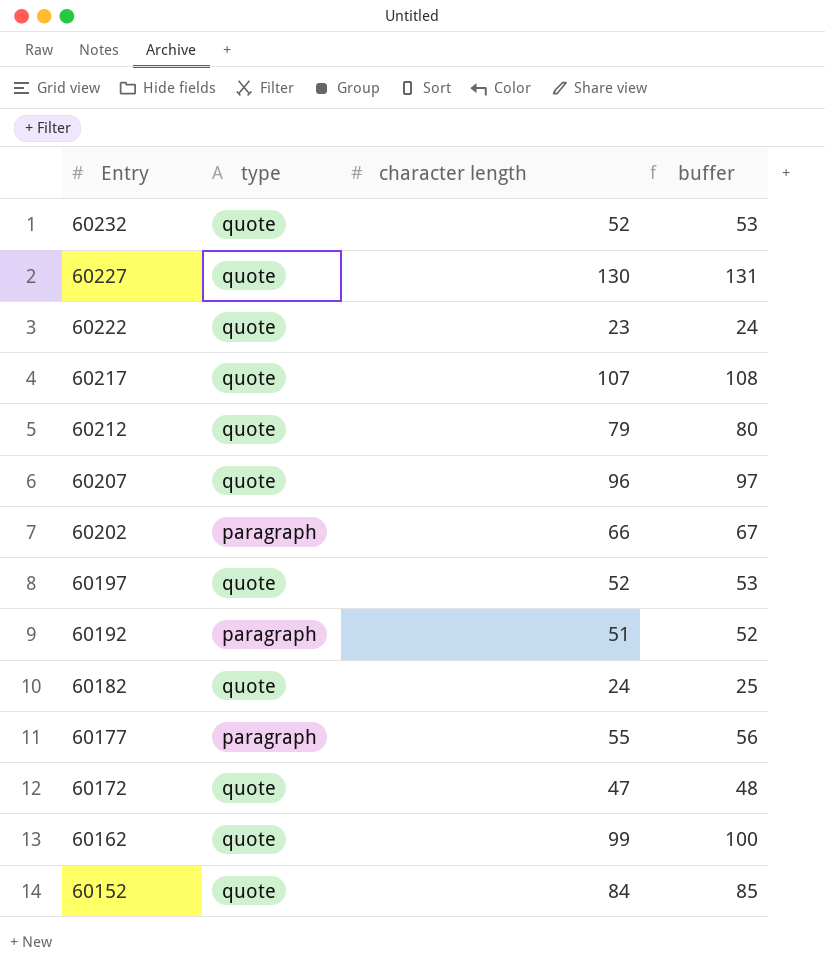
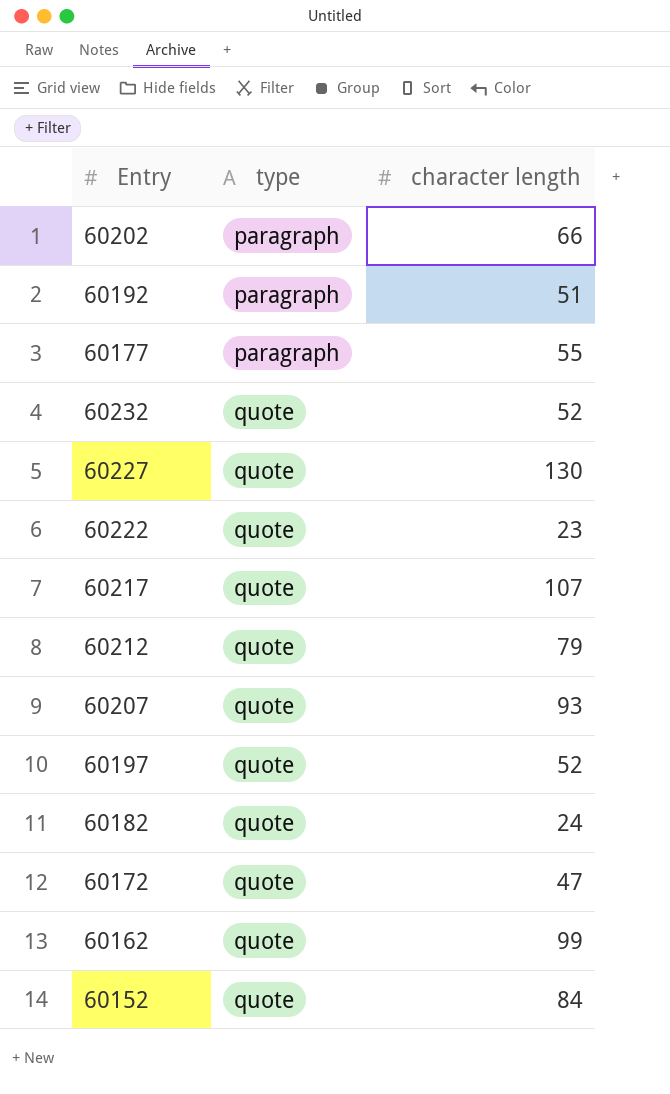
row order: Entry descending -> type ascending
column buffer | formula: [character length] + 1 -> none
60207 | character length: 96 -> 93

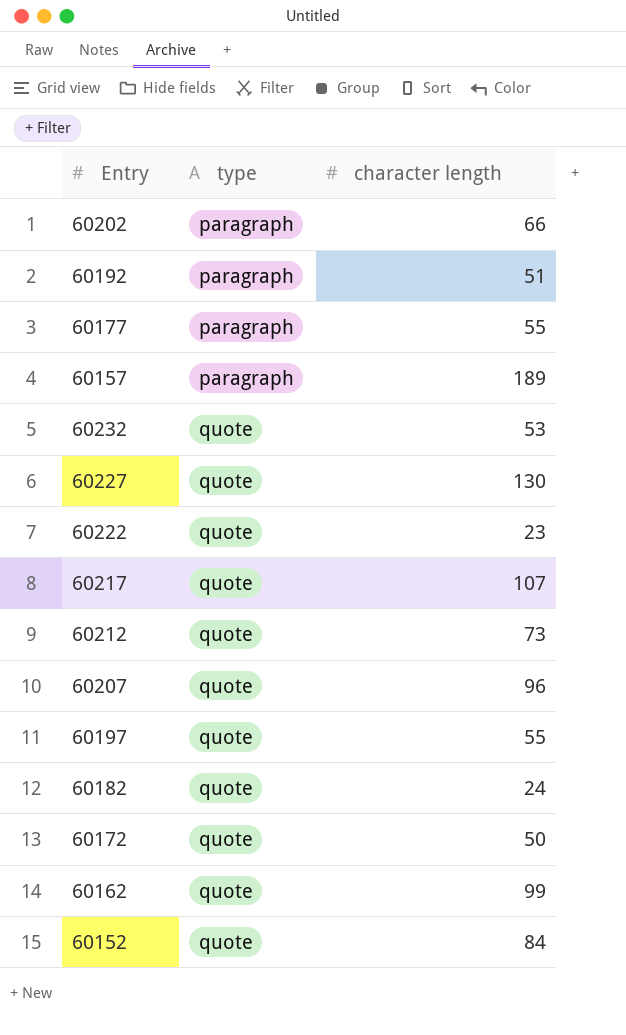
row 60157: none -> paragraph | 189
60232 | character length: 52 -> 53
60212 | character length: 79 -> 73
60207 | character length: 93 -> 96
60197 | character length: 52 -> 55
60172 | character length: 47 -> 50

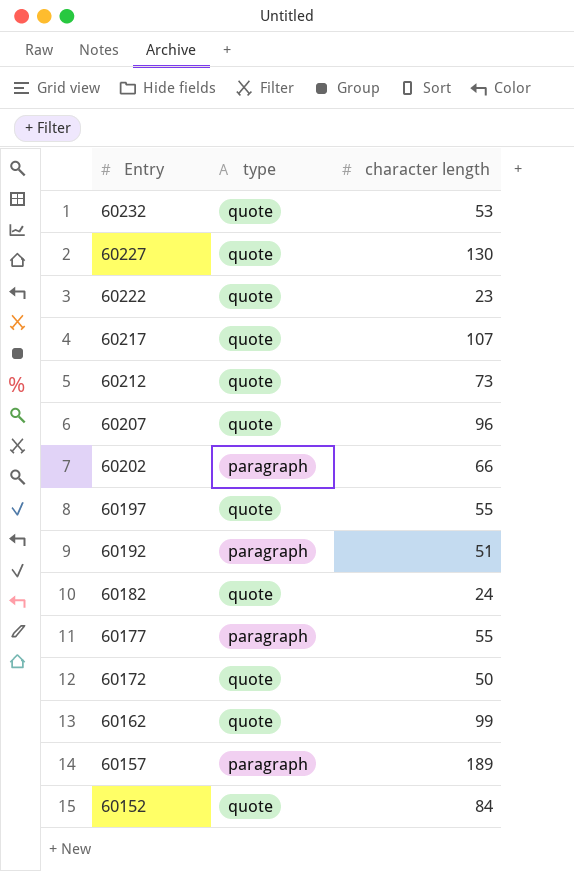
row order: type ascending -> Entry descending

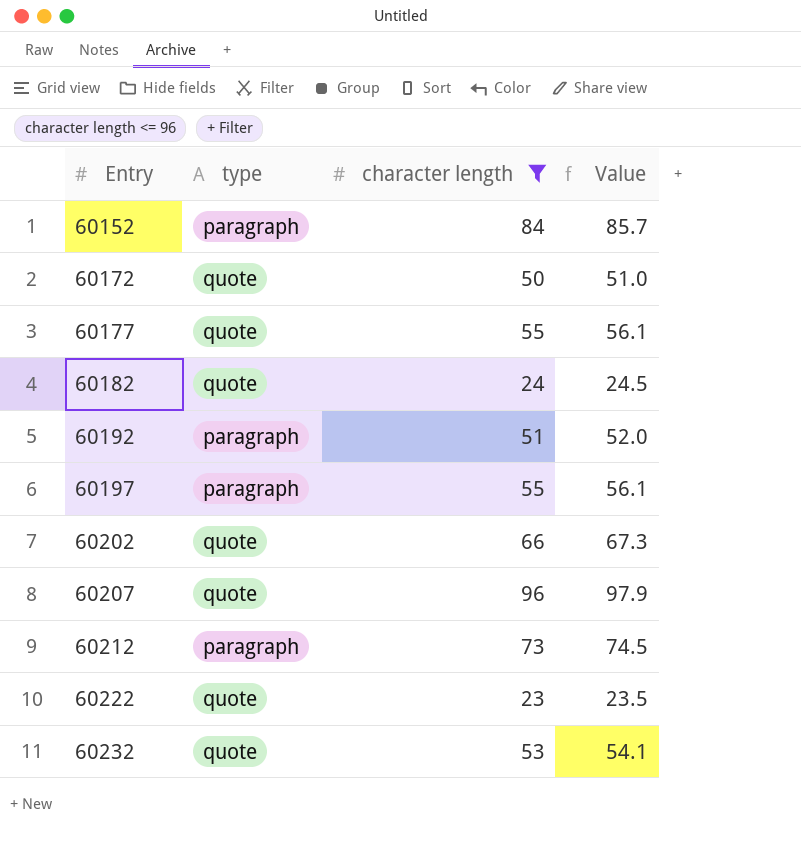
filter: none -> character length <= 96
row order: Entry descending -> Entry ascending
column Value | formula: none -> [character length] * 1.02
60152 | type: quote -> paragraph
60177 | type: paragraph -> quote
60197 | type: quote -> paragraph
60202 | type: paragraph -> quote
60212 | type: quote -> paragraph

